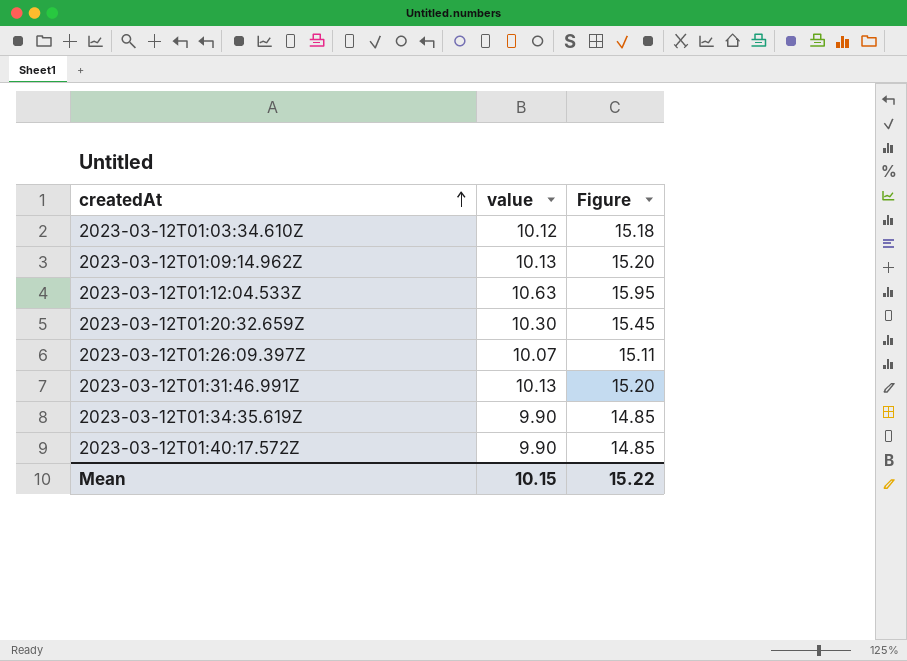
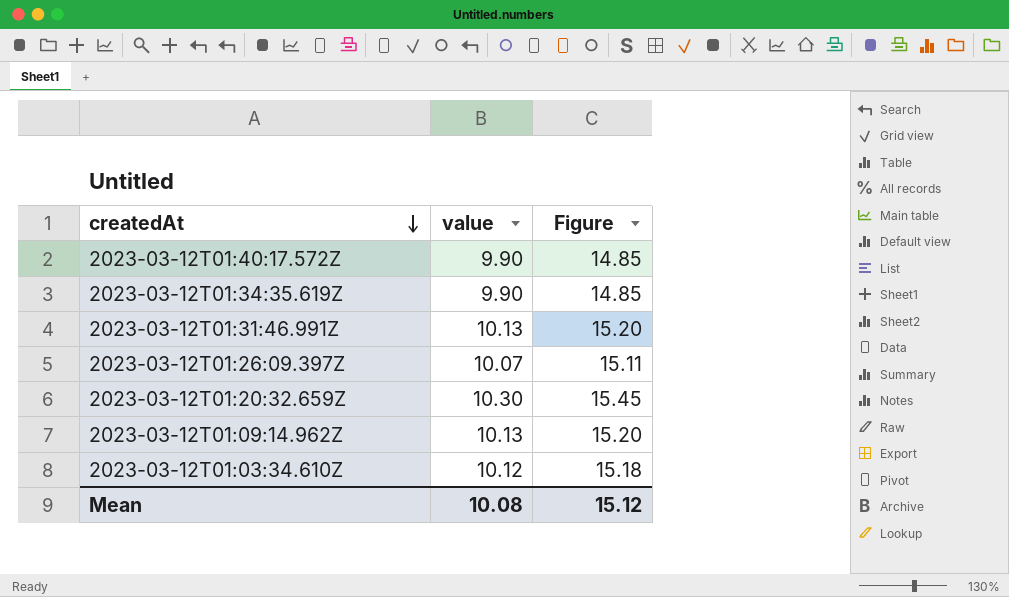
row order: createdAt ascending -> createdAt descending
row 2023-03-12T01:12:04.533Z: 10.63 | 15.95 -> none
Mean | value: 10.15 -> 10.08
Mean | Figure: 15.22 -> 15.12

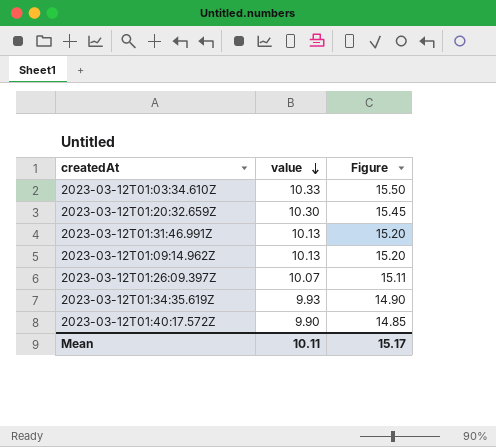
row order: createdAt descending -> value descending
2023-03-12T01:03:34.610Z | value: 10.12 -> 10.33
2023-03-12T01:03:34.610Z | Figure: 15.18 -> 15.50
2023-03-12T01:34:35.619Z | value: 9.90 -> 9.93
2023-03-12T01:34:35.619Z | Figure: 14.85 -> 14.90
Mean | value: 10.08 -> 10.11
Mean | Figure: 15.12 -> 15.17

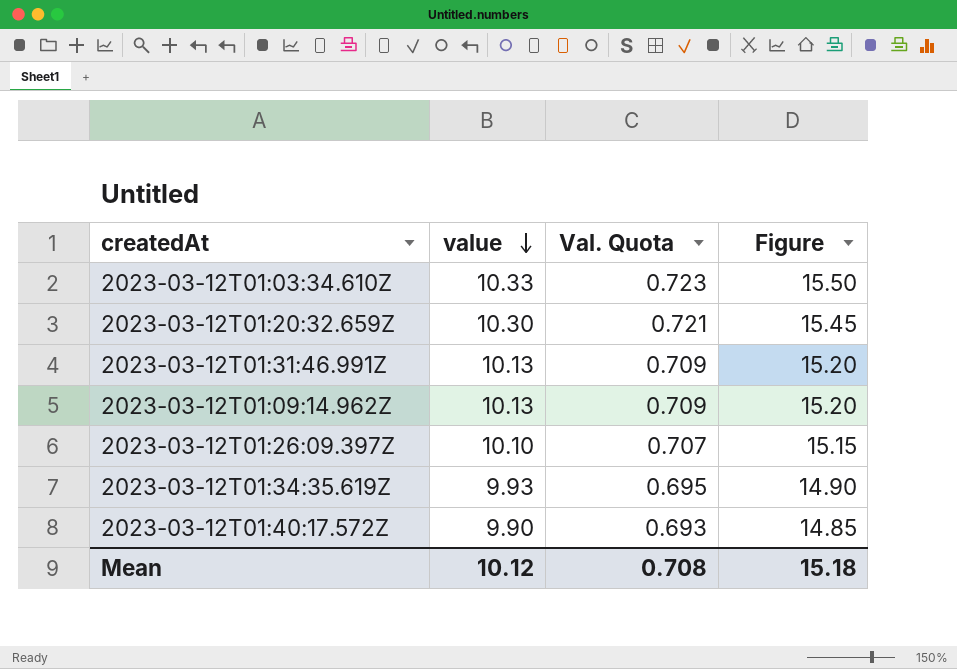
column Val. Quota | formula: none -> [value] * 0.07
2023-03-12T01:26:09.397Z | value: 10.07 -> 10.10
2023-03-12T01:26:09.397Z | Figure: 15.11 -> 15.15
Mean | value: 10.11 -> 10.12
Mean | Figure: 15.17 -> 15.18

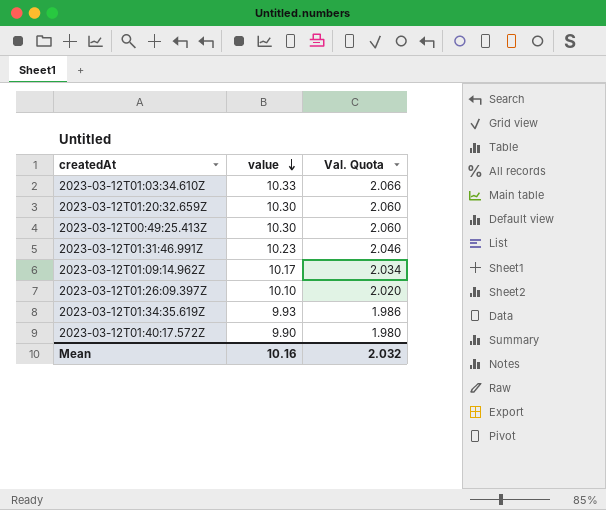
column Figure | formula: [value] * 1.5 -> none
column Val. Quota | formula: [value] * 0.07 -> [value] * 0.2
row 2023-03-12T00:49:25.413Z: none -> 10.30 | 2.060
2023-03-12T01:31:46.991Z | value: 10.13 -> 10.23
2023-03-12T01:09:14.962Z | value: 10.13 -> 10.17
Mean | value: 10.12 -> 10.16
Mean | Val. Quota: 0.708 -> 2.032

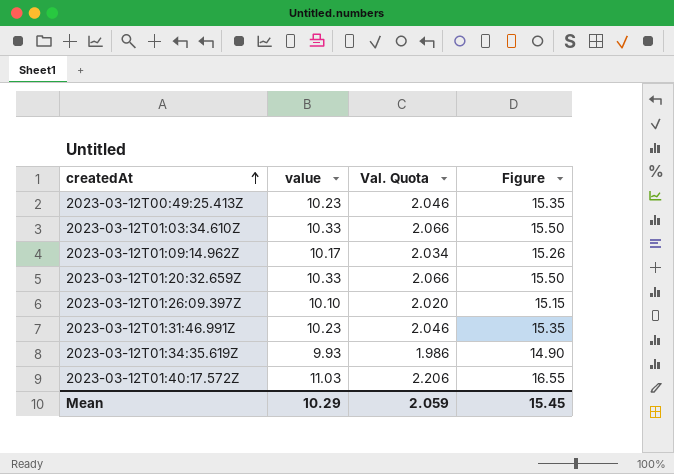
row order: value descending -> createdAt ascending
column Figure | formula: none -> [value] * 1.5
2023-03-12T00:49:25.413Z | value: 10.30 -> 10.23
2023-03-12T00:49:25.413Z | Val. Quota: 2.060 -> 2.046
2023-03-12T01:20:32.659Z | value: 10.30 -> 10.33
2023-03-12T01:20:32.659Z | Val. Quota: 2.060 -> 2.066
2023-03-12T01:40:17.572Z | value: 9.90 -> 11.03
2023-03-12T01:40:17.572Z | Val. Quota: 1.980 -> 2.206
Mean | value: 10.16 -> 10.29
Mean | Val. Quota: 2.032 -> 2.059

